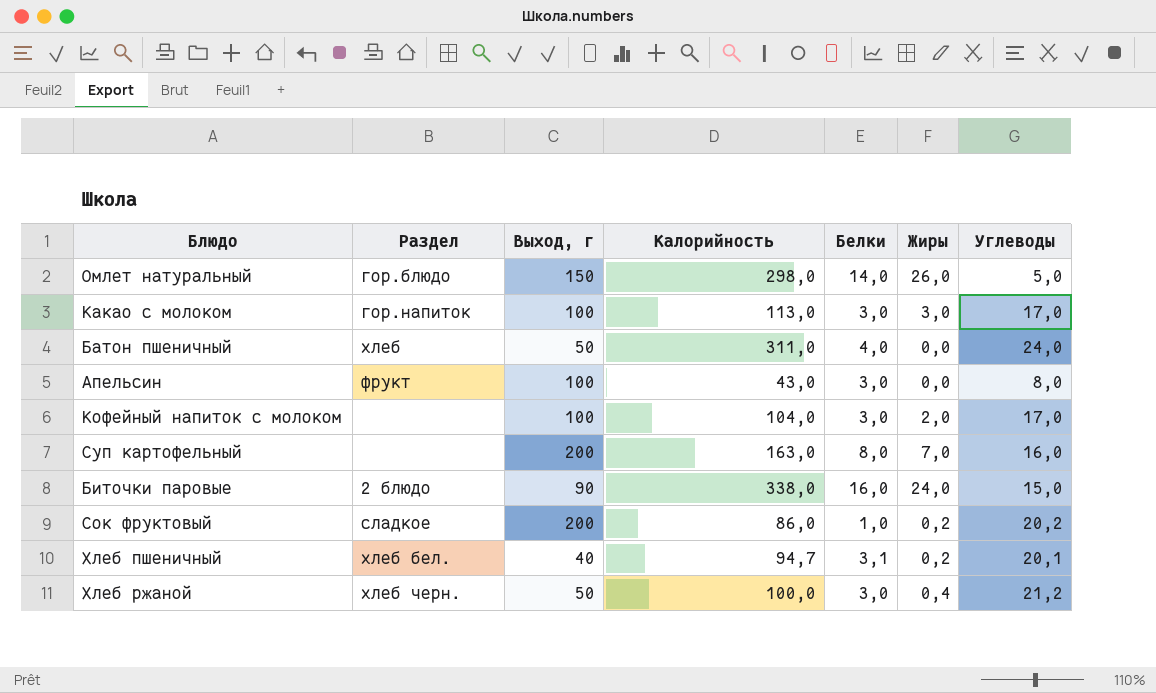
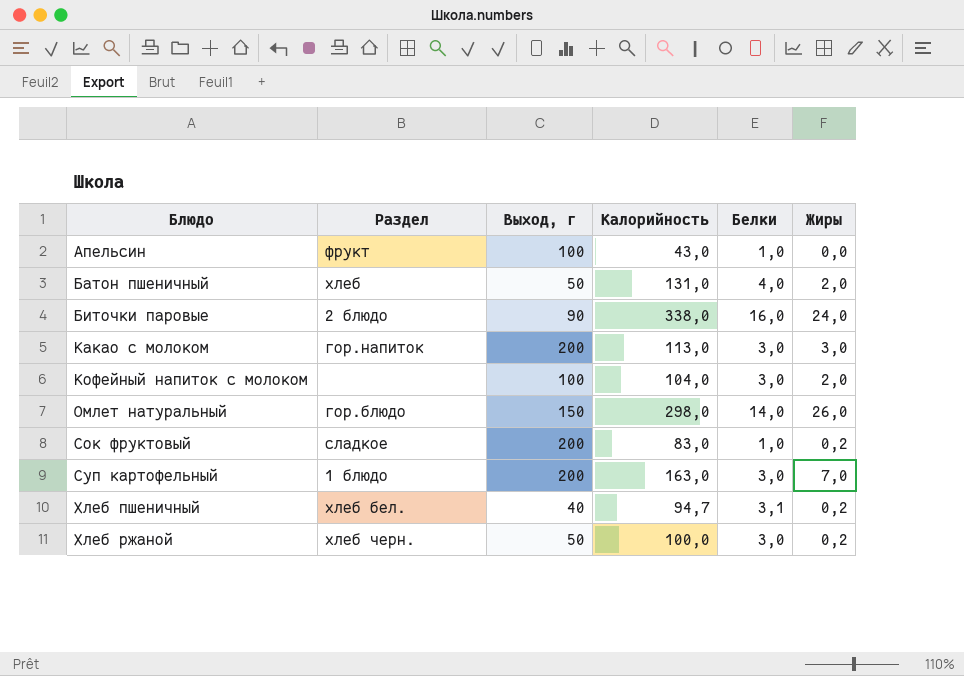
row order: none -> Блюдо ascending
column Углеводы | position: 7 -> none
Апельсин | Белки: 3,0 -> 1,0
Батон пшеничный | Калорийность: 311,0 -> 131,0
Батон пшеничный | Жиры: 0,0 -> 2,0
Какао с молоком | Выход, г: 100 -> 200
Сок фруктовый | Калорийность: 86,0 -> 83,0
Суп картофельный | Раздел: none -> 1 блюдо
Суп картофельный | Белки: 8,0 -> 3,0
Хлеб ржаной | Жиры: 0,4 -> 0,2

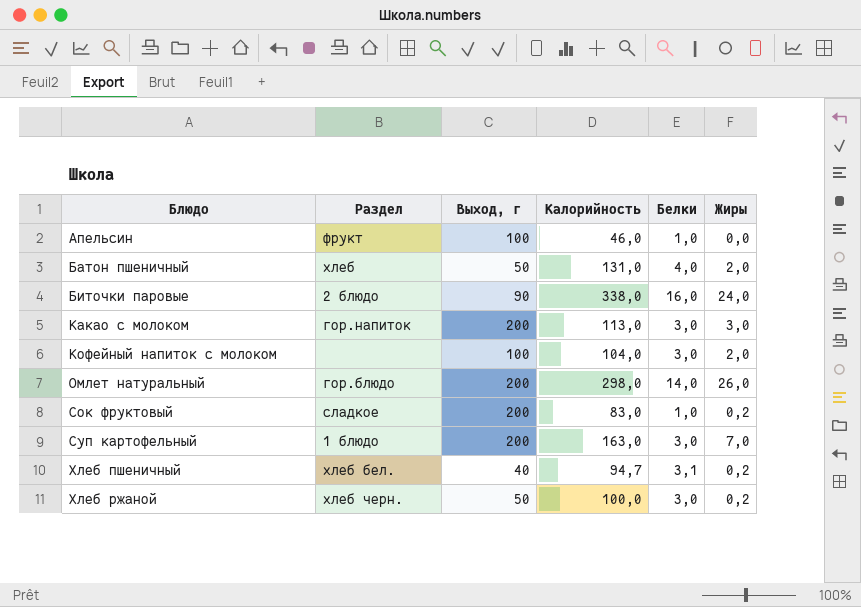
Апельсин | Калорийность: 43,0 -> 46,0
Омлет натуральный | Выход, г: 150 -> 200

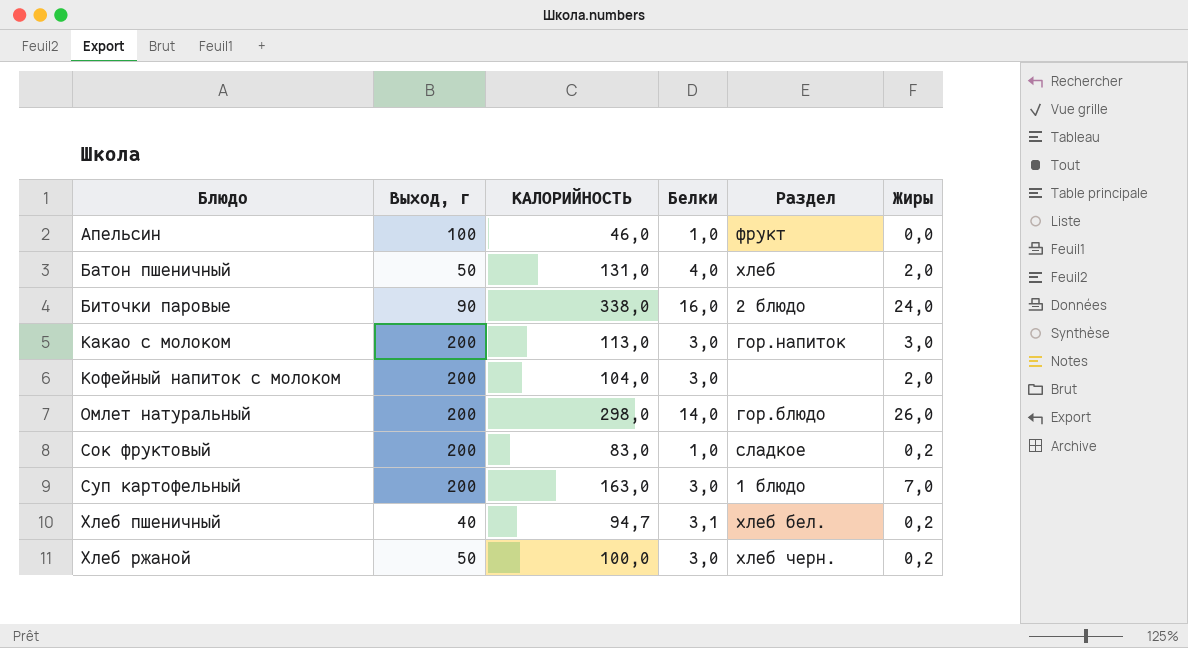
column name: Калорийность -> КАЛОРИЙНОСТЬ
column Раздел | position: 2 -> 5
Кофейный напиток с молоком | Выход, г: 100 -> 200

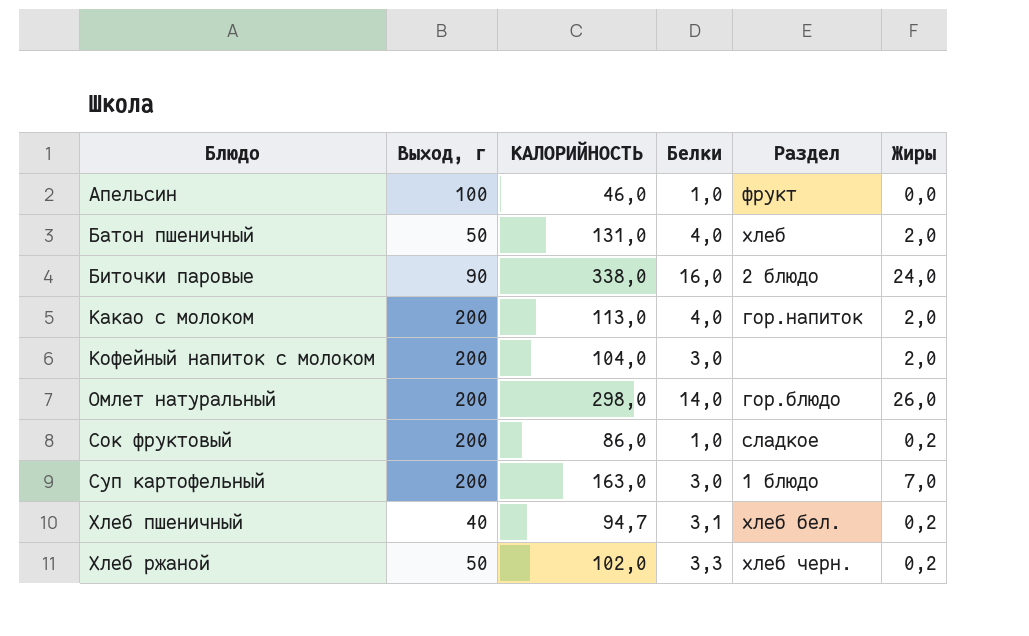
Какао с молоком | Белки: 3,0 -> 4,0
Какао с молоком | Жиры: 3,0 -> 2,0
Сок фруктовый | КАЛОРИЙНОСТЬ: 83,0 -> 86,0
Хлеб ржаной | КАЛОРИЙНОСТЬ: 100,0 -> 102,0
Хлеб ржаной | Белки: 3,0 -> 3,3

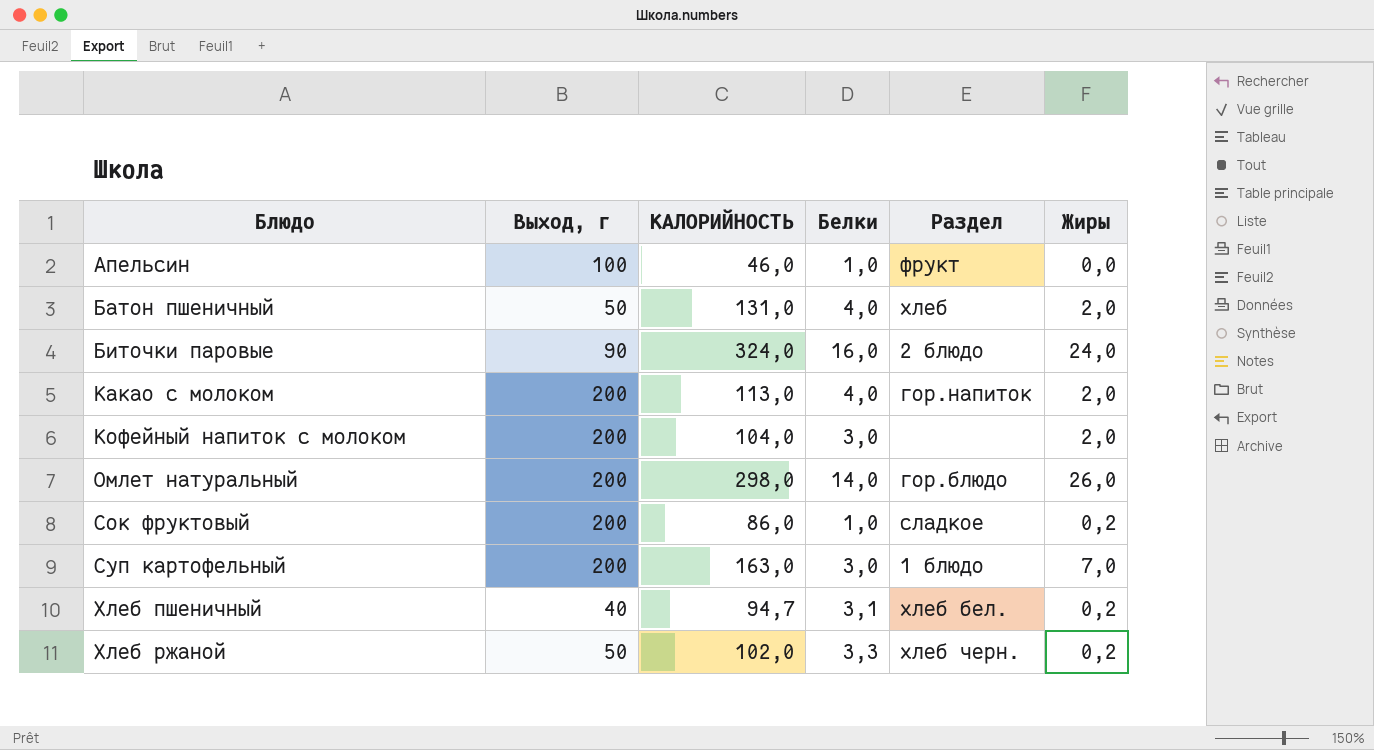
Биточки паровые | КАЛОРИЙНОСТЬ: 338,0 -> 324,0

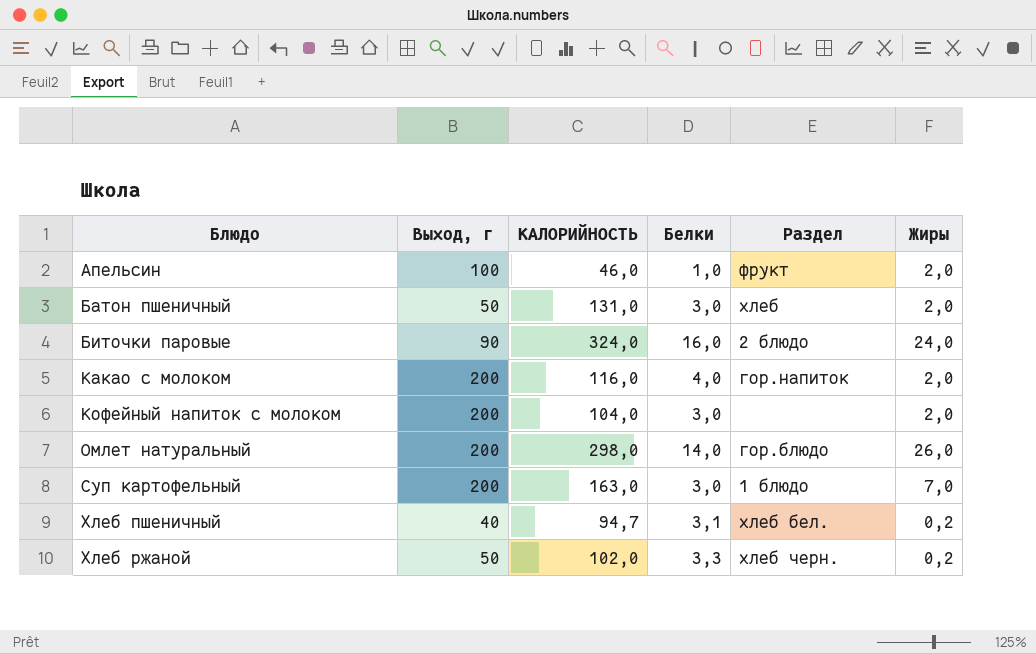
row Сок фруктовый: 200 | 86,0 | 1,0 | сладкое | 0,2 -> none
Апельсин | Жиры: 0,0 -> 2,0
Батон пшеничный | Белки: 4,0 -> 3,0
Какао с молоком | КАЛОРИЙНОСТЬ: 113,0 -> 116,0

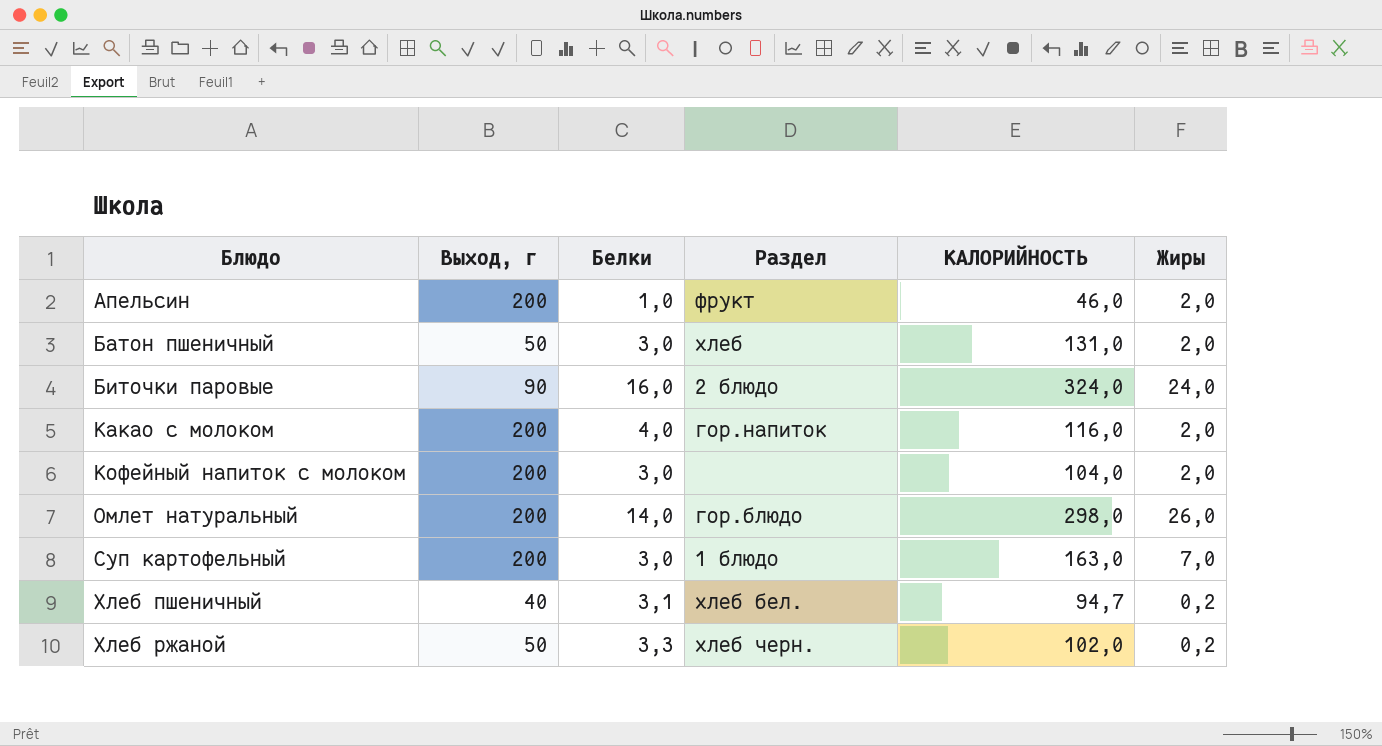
column КАЛОРИЙНОСТЬ | position: 3 -> 5
Апельсин | Выход, г: 100 -> 200

